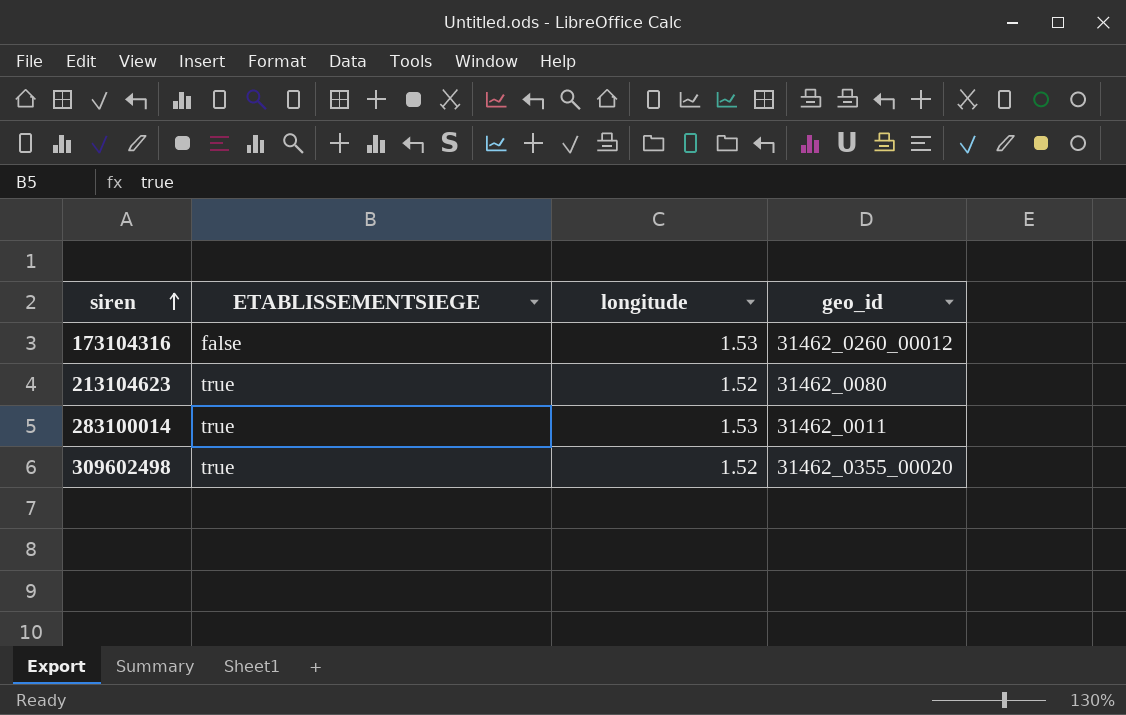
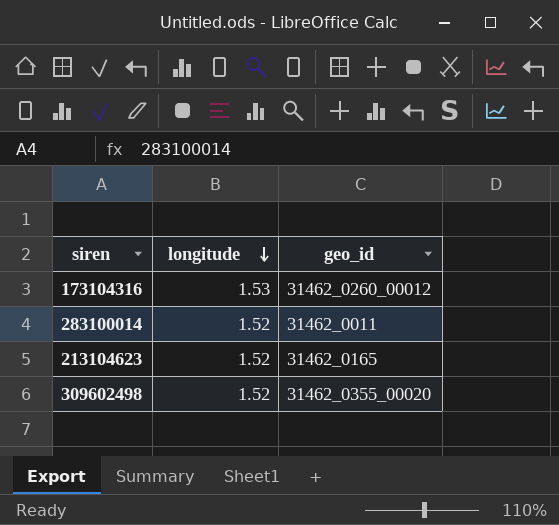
row order: siren ascending -> longitude descending
column ETABLISSEMENTSIEGE | position: 2 -> none
283100014 | longitude: 1.53 -> 1.52
213104623 | geo_id: 31462_0080 -> 31462_0165

